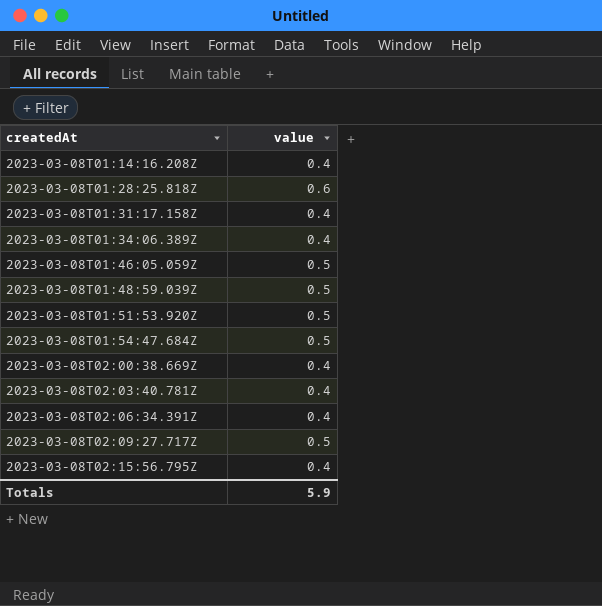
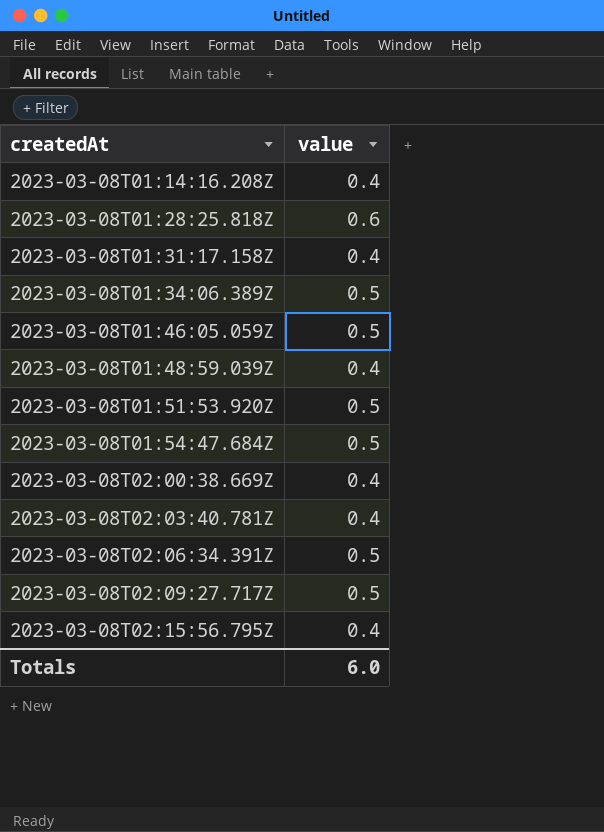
2023-03-08T01:34:06.389Z | value: 0.4 -> 0.5
2023-03-08T01:48:59.039Z | value: 0.5 -> 0.4
2023-03-08T02:06:34.391Z | value: 0.4 -> 0.5
Totals | value: 5.9 -> 6.0

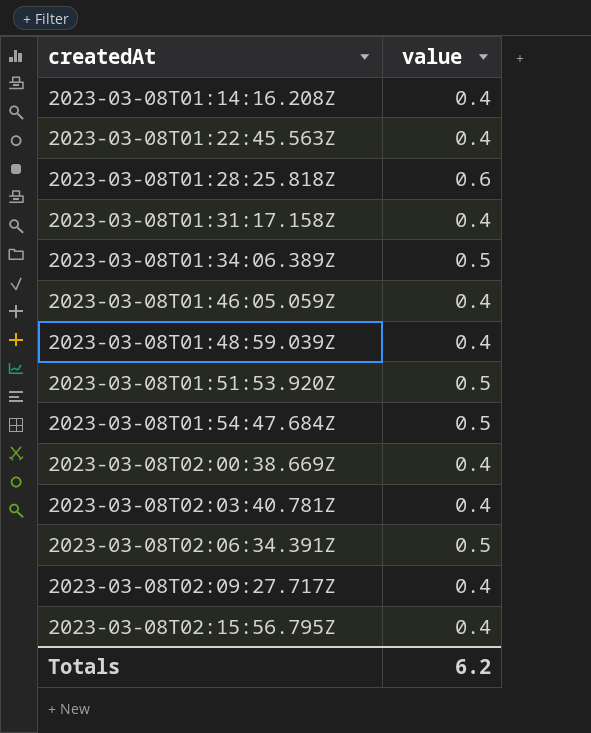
row 2023-03-08T01:22:45.563Z: none -> 0.4
2023-03-08T01:46:05.059Z | value: 0.5 -> 0.4
2023-03-08T02:09:27.717Z | value: 0.5 -> 0.4
Totals | value: 6.0 -> 6.2

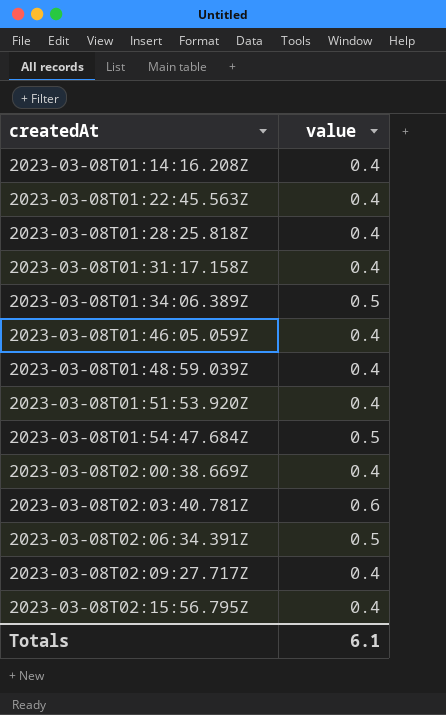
2023-03-08T01:28:25.818Z | value: 0.6 -> 0.4
2023-03-08T01:51:53.920Z | value: 0.5 -> 0.4
2023-03-08T02:03:40.781Z | value: 0.4 -> 0.6
Totals | value: 6.2 -> 6.1

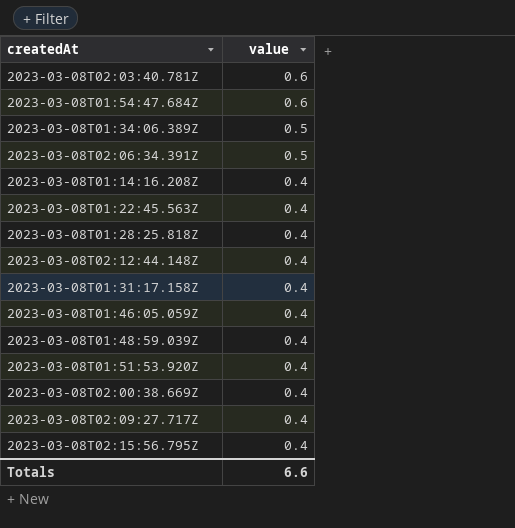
row order: createdAt ascending -> value descending
2023-03-08T01:54:47.684Z | value: 0.5 -> 0.6
row 2023-03-08T02:12:44.148Z: none -> 0.4
Totals | value: 6.1 -> 6.6

